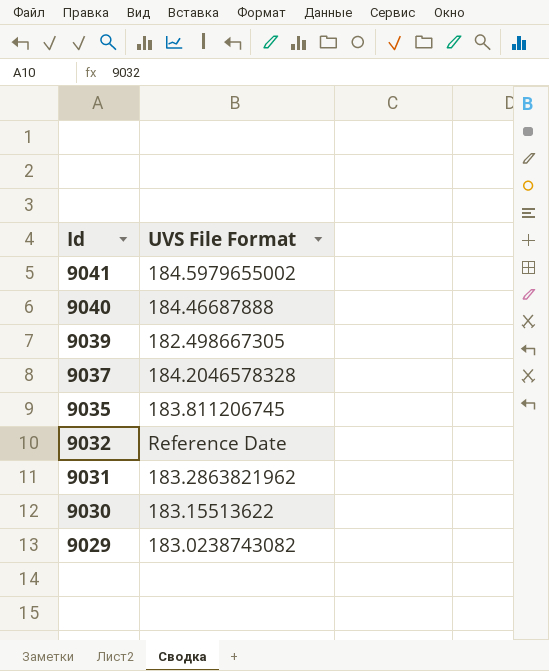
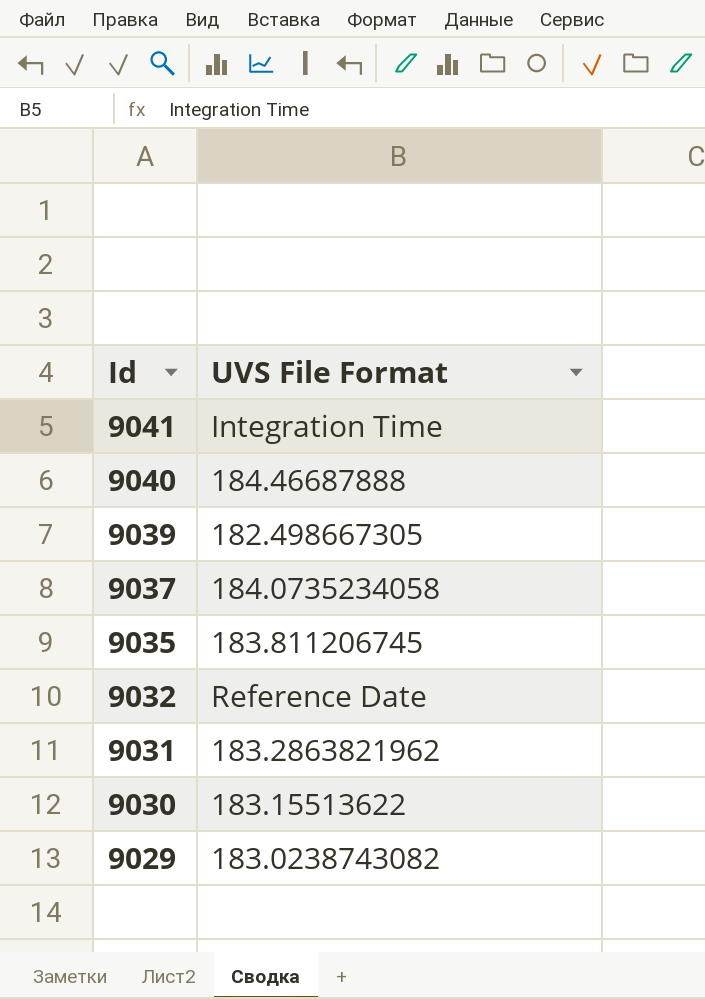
9041 | UVS File Format: 184.5979655002 -> Integration Time
9037 | UVS File Format: 184.2046578328 -> 184.0735234058

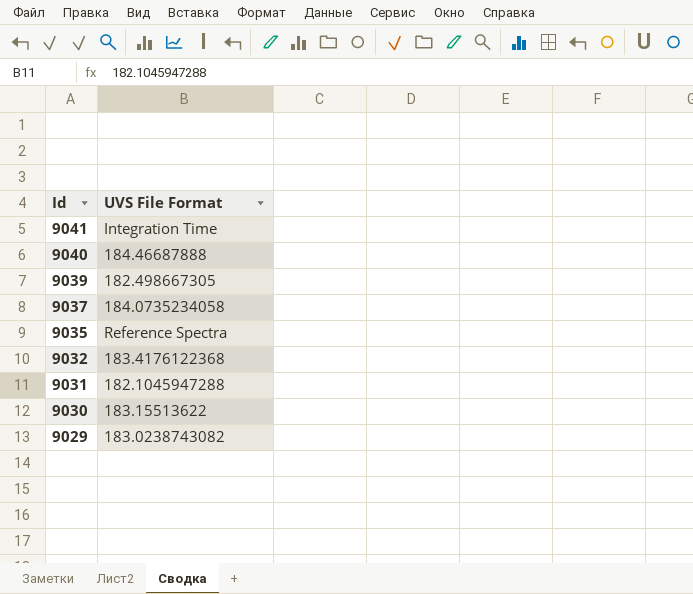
9035 | UVS File Format: 183.811206745 -> Reference Spectra
9032 | UVS File Format: Reference Date -> 183.4176122368
9031 | UVS File Format: 183.2863821962 -> 182.1045947288

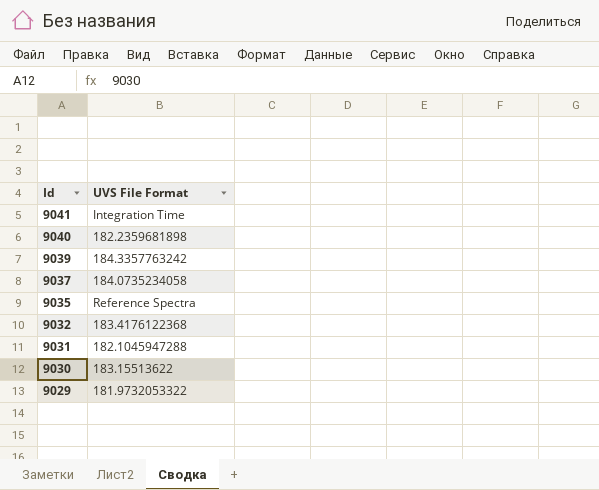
9040 | UVS File Format: 184.46687888 -> 182.2359681898
9039 | UVS File Format: 182.498667305 -> 184.3357763242
9029 | UVS File Format: 183.0238743082 -> 181.9732053322

